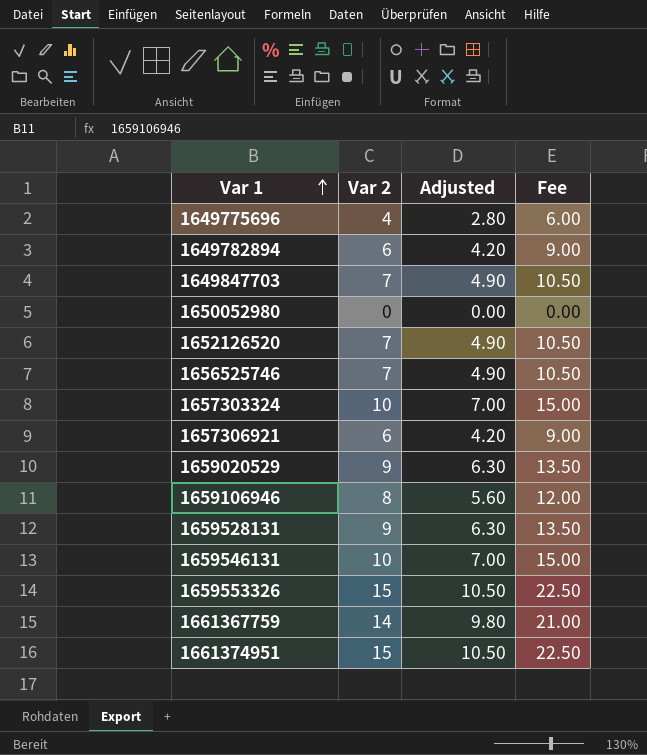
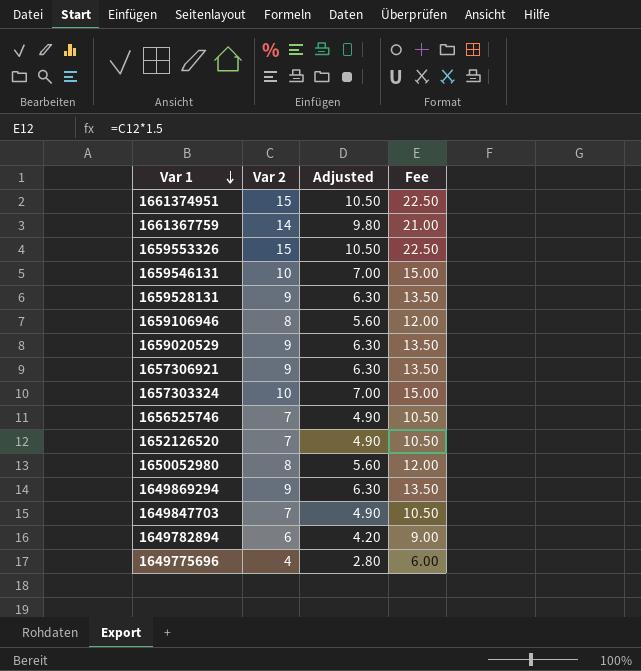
row order: Var 1 ascending -> Var 1 descending
1657306921 | Var 2: 6 -> 9
1657306921 | Adjusted: 4.20 -> 6.30
1657306921 | Fee: 9.00 -> 13.50
1650052980 | Var 2: 0 -> 8
1650052980 | Adjusted: 0.00 -> 5.60
1650052980 | Fee: 0.00 -> 12.00
row 1649869294: none -> 9 | 6.30 | 13.50

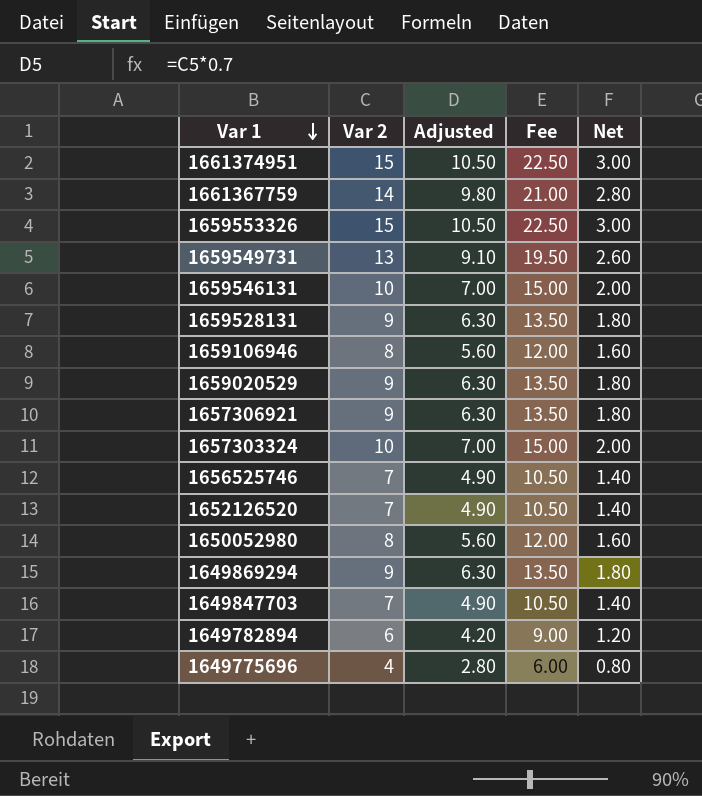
column Net | formula: none -> [Var 2] * 0.2
row 1659549731: none -> 13 | 9.10 | 19.50 | 2.60

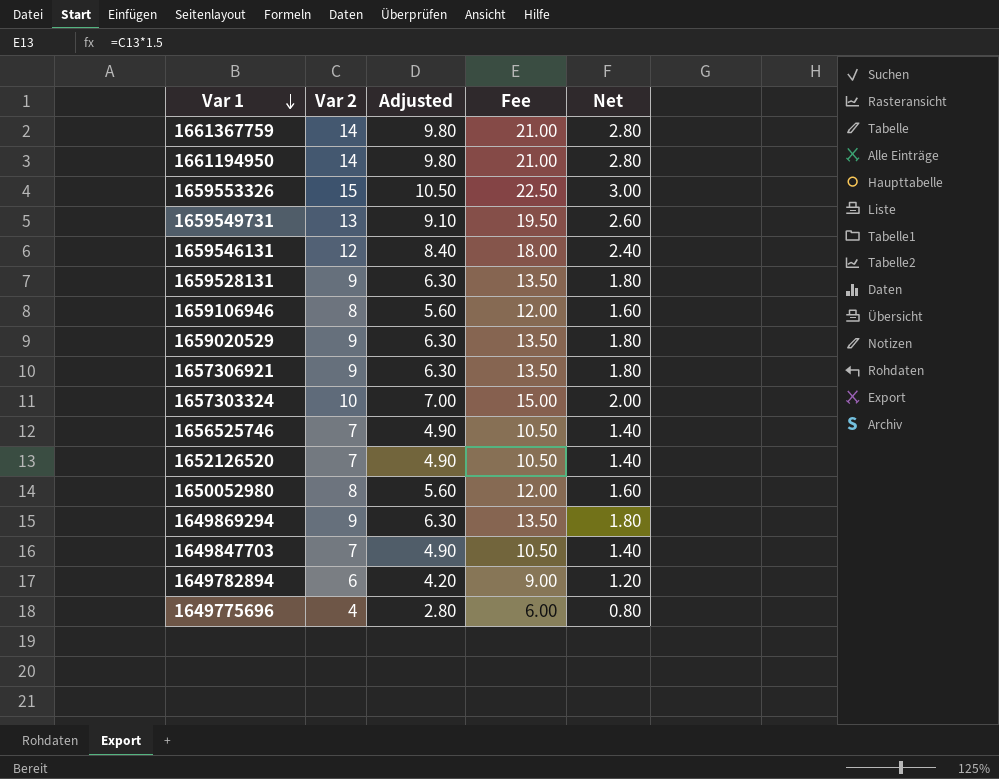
row 1661374951: 15 | 10.50 | 22.50 | 3.00 -> none
row 1661194950: none -> 14 | 9.80 | 21.00 | 2.80
1659546131 | Var 2: 10 -> 12
1659546131 | Adjusted: 7.00 -> 8.40
1659546131 | Fee: 15.00 -> 18.00
1659546131 | Net: 2.00 -> 2.40

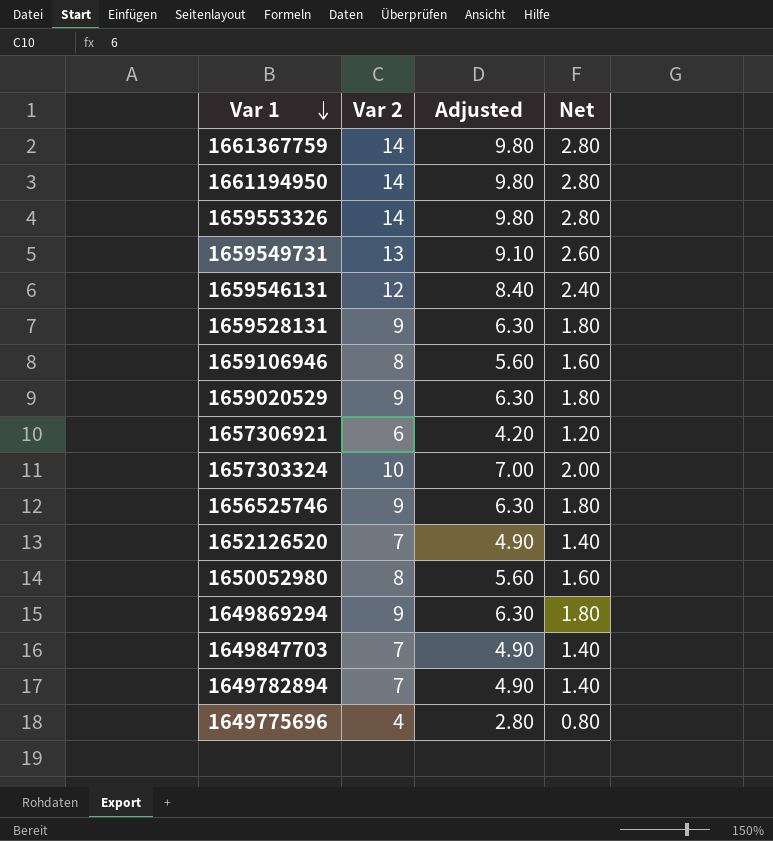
column Fee | formula: [Var 2] * 1.5 -> none
1659553326 | Var 2: 15 -> 14
1659553326 | Adjusted: 10.50 -> 9.80
1659553326 | Net: 3.00 -> 2.80
1657306921 | Var 2: 9 -> 6
1657306921 | Adjusted: 6.30 -> 4.20
1657306921 | Net: 1.80 -> 1.20
1656525746 | Var 2: 7 -> 9
1656525746 | Adjusted: 4.90 -> 6.30
1656525746 | Net: 1.40 -> 1.80
1649782894 | Var 2: 6 -> 7
1649782894 | Adjusted: 4.20 -> 4.90
1649782894 | Net: 1.20 -> 1.40

